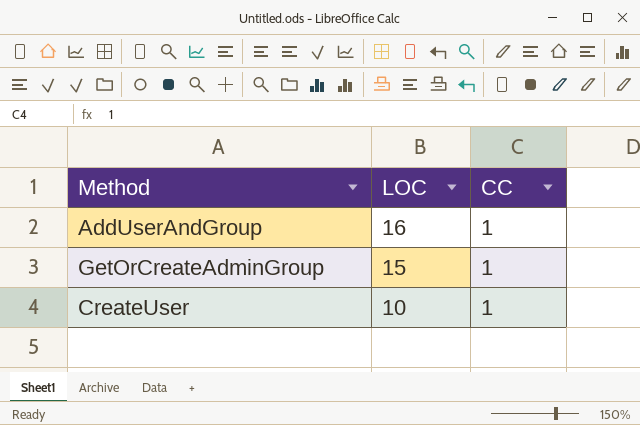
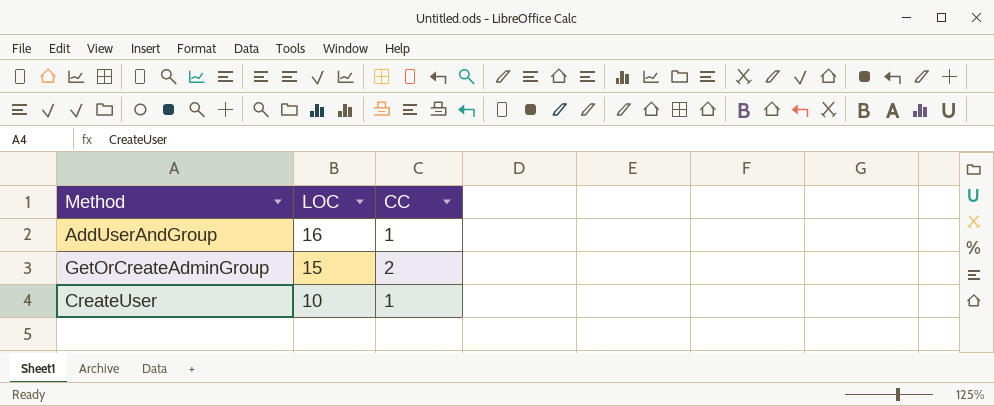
GetOrCreateAdminGroup | CC: 1 -> 2

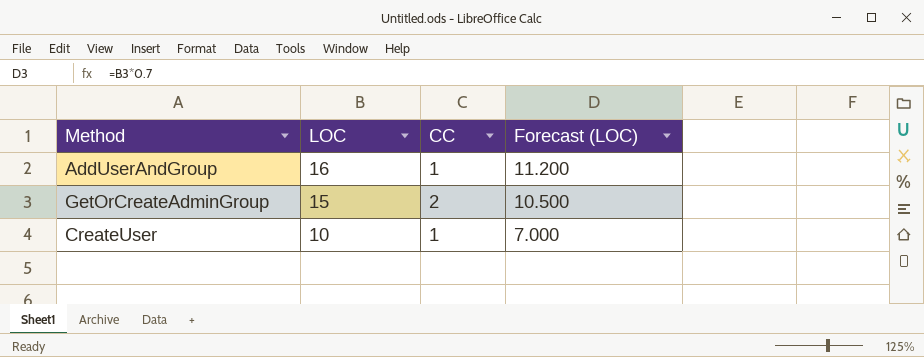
column Forecast (LOC) | formula: none -> [LOC] * 0.7

